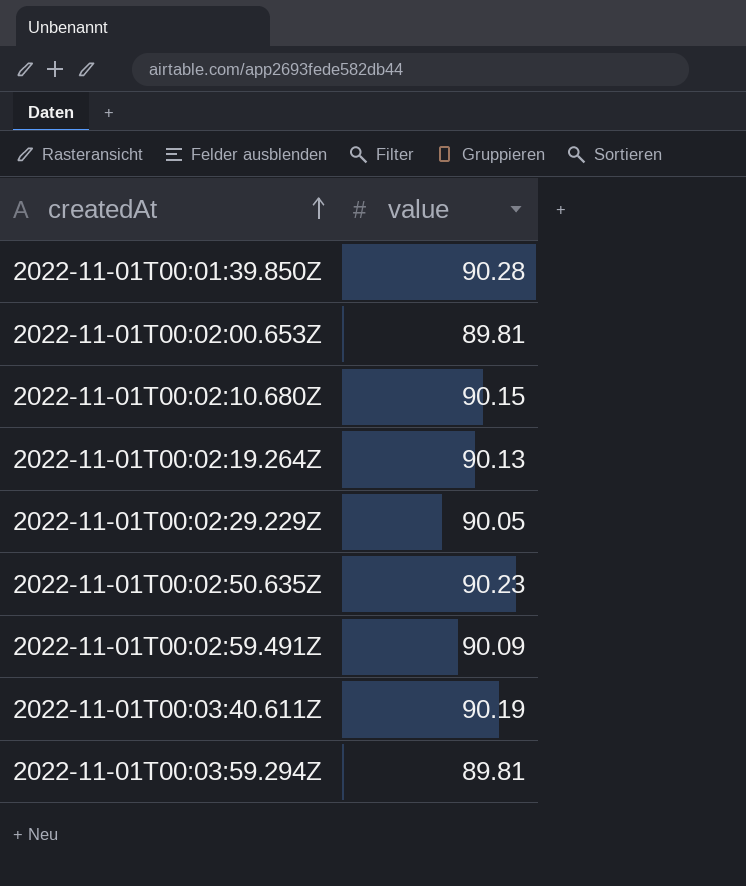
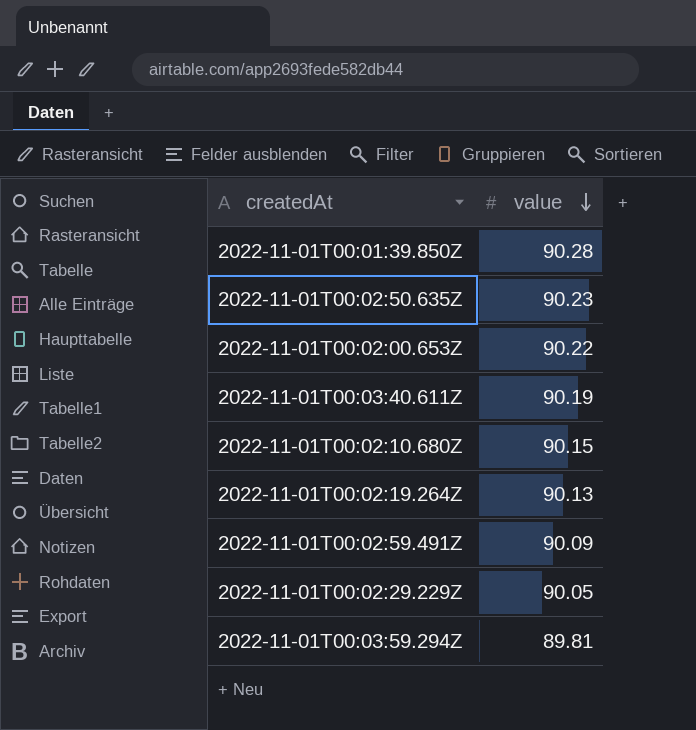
row order: createdAt ascending -> value descending
2022-11-01T00:02:00.653Z | value: 89.81 -> 90.22

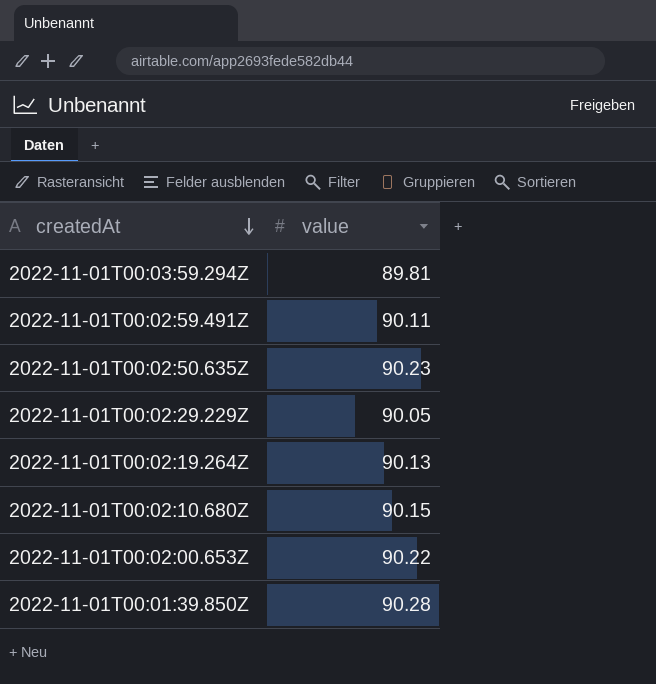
row order: value descending -> createdAt descending
row 2022-11-01T00:03:40.611Z: 90.19 -> none
2022-11-01T00:02:59.491Z | value: 90.09 -> 90.11

